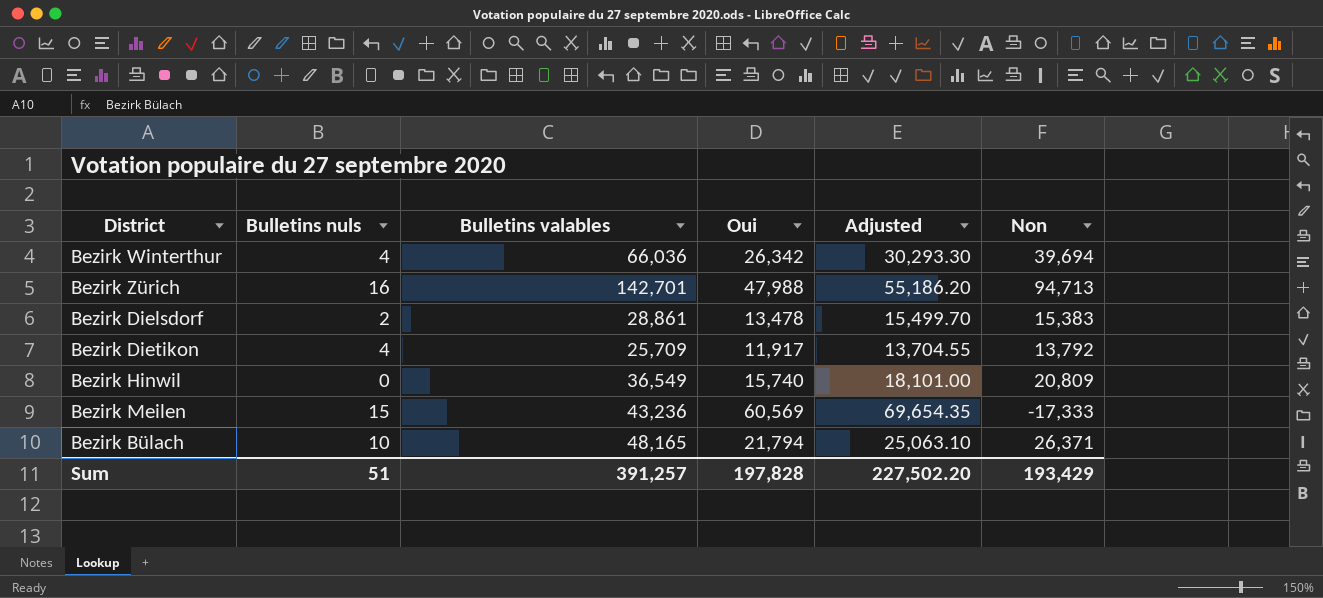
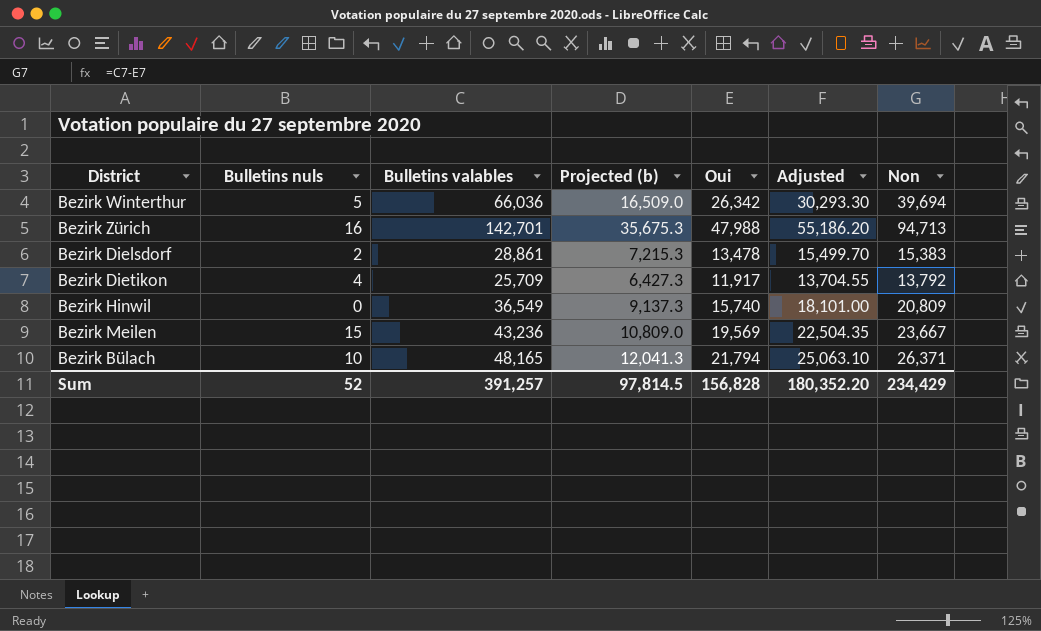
column Projected (b) | formula: none -> [Bulletins valables] * 0.25
Bezirk Winterthur | Bulletins nuls: 4 -> 5
Bezirk Meilen | Oui: 60,569 -> 19,569
Bezirk Meilen | Adjusted: 69,654.35 -> 22,504.35
Bezirk Meilen | Non: -17,333 -> 23,667
Sum | Bulletins nuls: 51 -> 52
Sum | Oui: 197,828 -> 156,828
Sum | Adjusted: 227,502.20 -> 180,352.20
Sum | Non: 193,429 -> 234,429

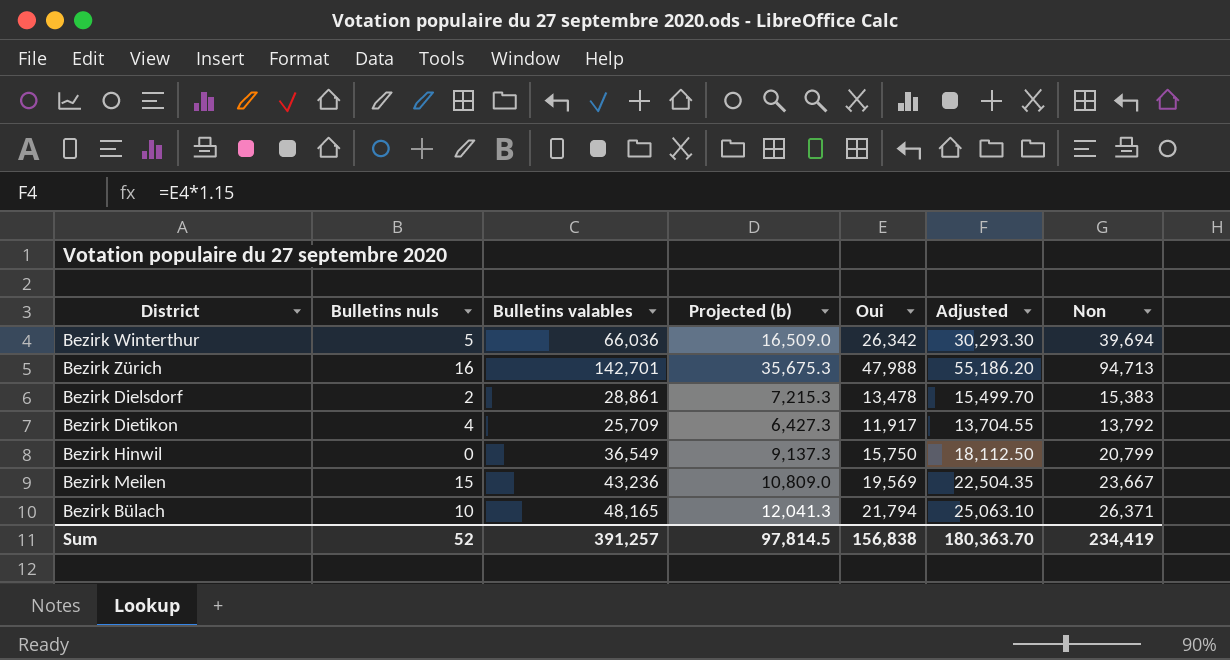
Bezirk Hinwil | Oui: 15,740 -> 15,750
Bezirk Hinwil | Adjusted: 18,101.00 -> 18,112.50
Bezirk Hinwil | Non: 20,809 -> 20,799
Sum | Oui: 156,828 -> 156,838
Sum | Adjusted: 180,352.20 -> 180,363.70
Sum | Non: 234,429 -> 234,419

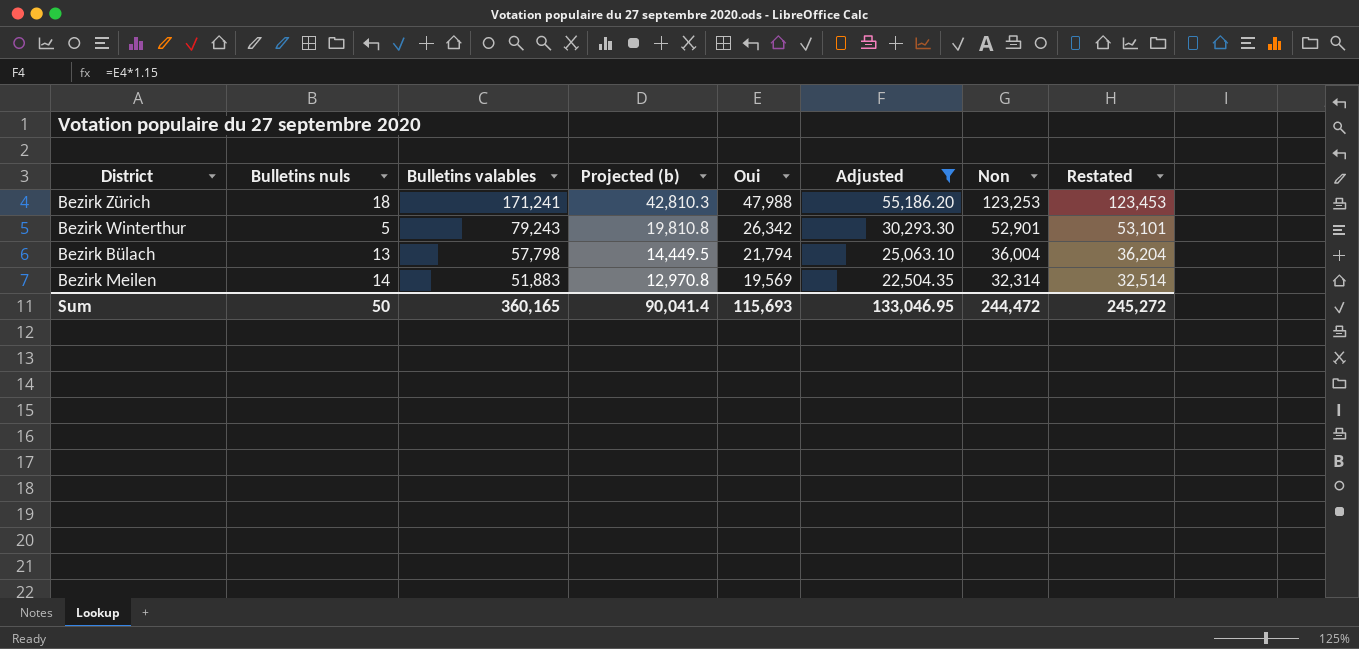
filter: none -> Adjusted >= 22,504.35
row order: none -> Bulletins valables descending
column Restated | formula: none -> [Non] + 200
Bezirk Zürich | Bulletins nuls: 16 -> 18
Bezirk Zürich | Bulletins valables: 142,701 -> 171,241
Bezirk Zürich | Projected (b): 35,675.3 -> 42,810.3
Bezirk Zürich | Non: 94,713 -> 123,253
Bezirk Winterthur | Bulletins valables: 66,036 -> 79,243
Bezirk Winterthur | Projected (b): 16,509.0 -> 19,810.8
Bezirk Winterthur | Non: 39,694 -> 52,901
Bezirk Bülach | Bulletins nuls: 10 -> 13
Bezirk Bülach | Bulletins valables: 48,165 -> 57,798
Bezirk Bülach | Projected (b): 12,041.3 -> 14,449.5
Bezirk Bülach | Non: 26,371 -> 36,004
Bezirk Meilen | Bulletins nuls: 15 -> 14
Bezirk Meilen | Bulletins valables: 43,236 -> 51,883
Bezirk Meilen | Projected (b): 10,809.0 -> 12,970.8
Bezirk Meilen | Non: 23,667 -> 32,314
Sum | Bulletins nuls: 52 -> 50
Sum | Bulletins valables: 391,257 -> 360,165
Sum | Projected (b): 97,814.5 -> 90,041.4
Sum | Oui: 156,838 -> 115,693
Sum | Adjusted: 180,363.70 -> 133,046.95
Sum | Non: 234,419 -> 244,472

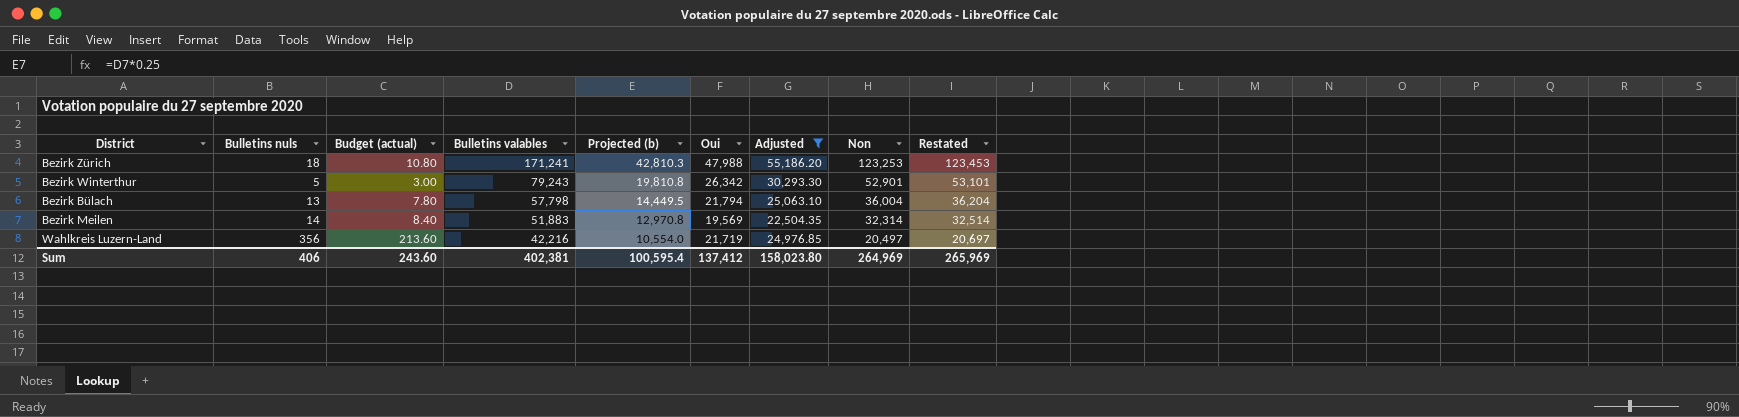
column Budget (actual) | formula: none -> [Bulletins nuls] * 0.6
row Wahlkreis Luzern-Land: none -> 356 | 213.60 | 42,216 | 10,554.0 | 21,719 | 24,976.85 | 20,497 | 20,697
Sum | Bulletins nuls: 50 -> 406
Sum | Bulletins valables: 360,165 -> 402,381
Sum | Projected (b): 90,041.4 -> 100,595.4
Sum | Oui: 115,693 -> 137,412
Sum | Adjusted: 133,046.95 -> 158,023.80
Sum | Non: 244,472 -> 264,969
Sum | Restated: 245,272 -> 265,969

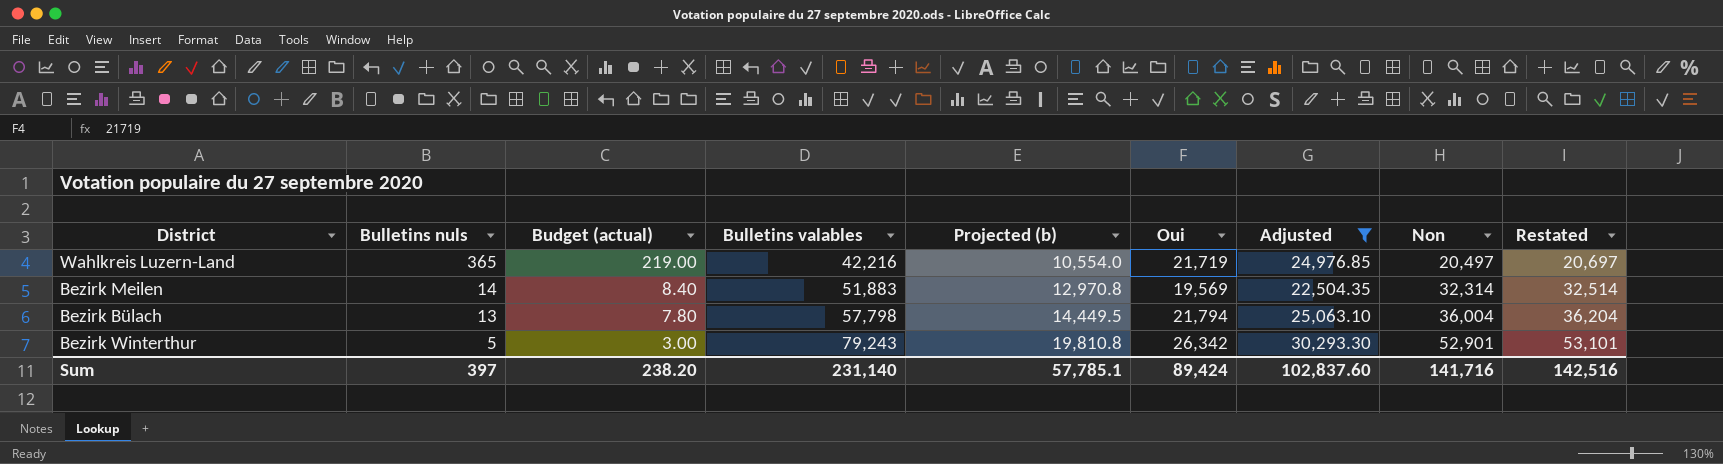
row order: Bulletins valables descending -> Bulletins nuls descending
row Bezirk Zürich: 18 | 10.80 | 171,241 | 42,810.3 | 47,988 | 55,186.20 | 123,253 | 123,453 -> none
Wahlkreis Luzern-Land | Bulletins nuls: 356 -> 365
Wahlkreis Luzern-Land | Budget (actual): 213.60 -> 219.00
Sum | Bulletins nuls: 406 -> 397
Sum | Budget (actual): 243.60 -> 238.20
Sum | Bulletins valables: 402,381 -> 231,140
Sum | Projected (b): 100,595.4 -> 57,785.1
Sum | Oui: 137,412 -> 89,424
Sum | Adjusted: 158,023.80 -> 102,837.60
Sum | Non: 264,969 -> 141,716
Sum | Restated: 265,969 -> 142,516

